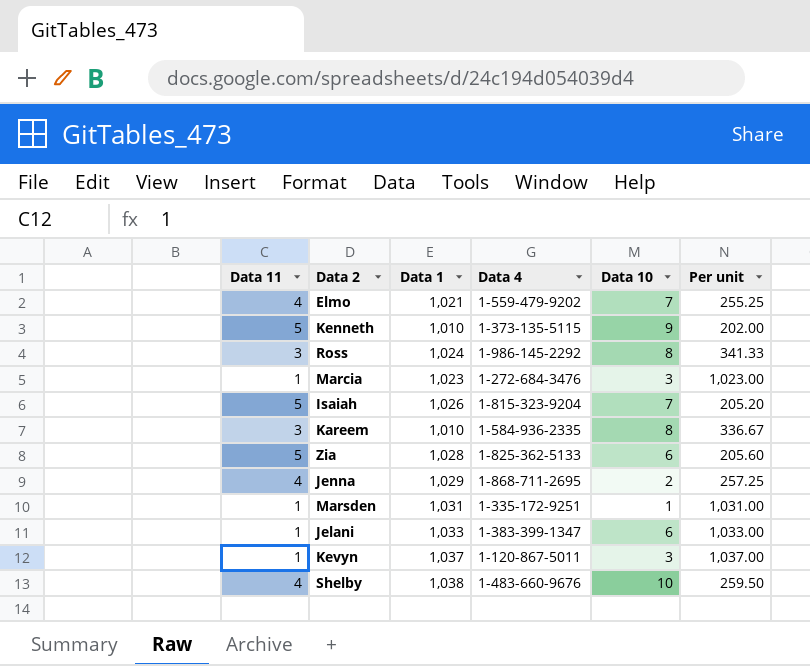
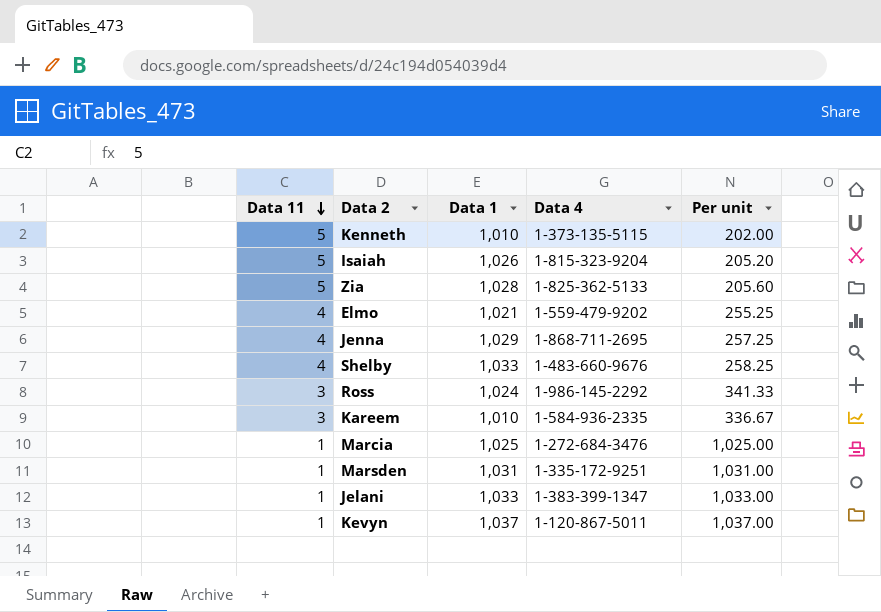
row order: none -> Data 11 descending
column Data 10 | position: 5 -> none
Shelby | Data 1: 1,038 -> 1,033
Shelby | Per unit: 259.50 -> 258.25
Marcia | Data 1: 1,023 -> 1,025
Marcia | Per unit: 1,023.00 -> 1,025.00

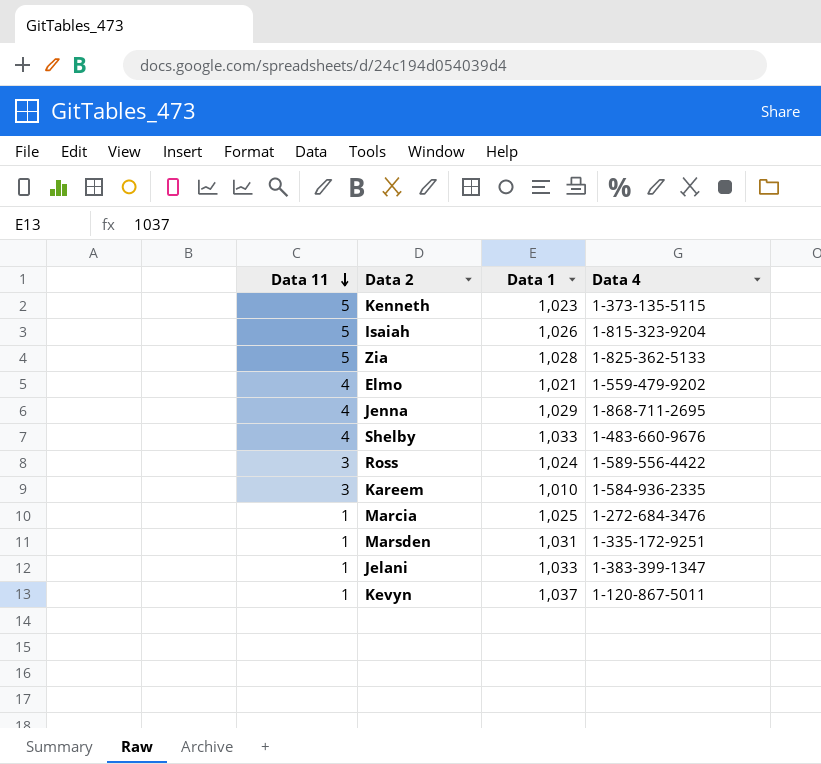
column Per unit | formula: [Data 1] / [Data 11] -> none
Kenneth | Data 1: 1,010 -> 1,023
Ross | Data 4: 1-986-145-2292 -> 1-589-556-4422

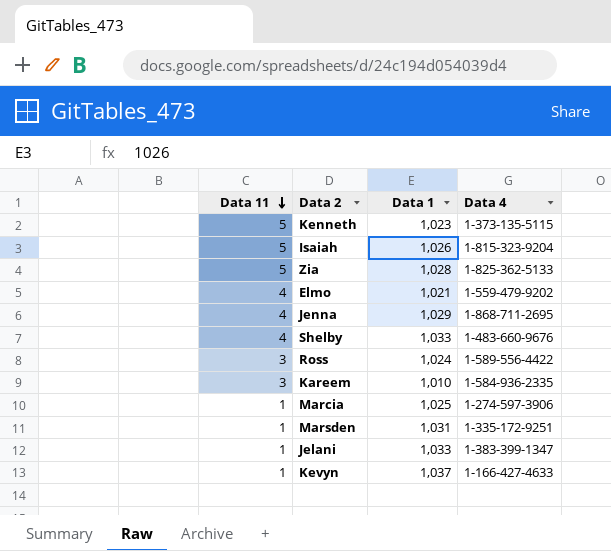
Marcia | Data 4: 1-272-684-3476 -> 1-274-597-3906
Kevyn | Data 4: 1-120-867-5011 -> 1-166-427-4633

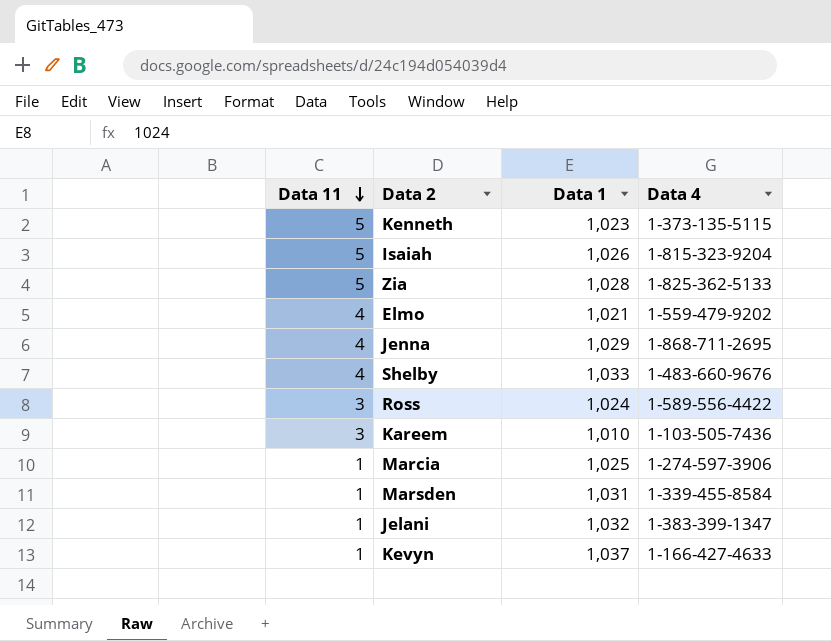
Kareem | Data 4: 1-584-936-2335 -> 1-103-505-7436
Marsden | Data 4: 1-335-172-9251 -> 1-339-455-8584
Jelani | Data 1: 1,033 -> 1,032

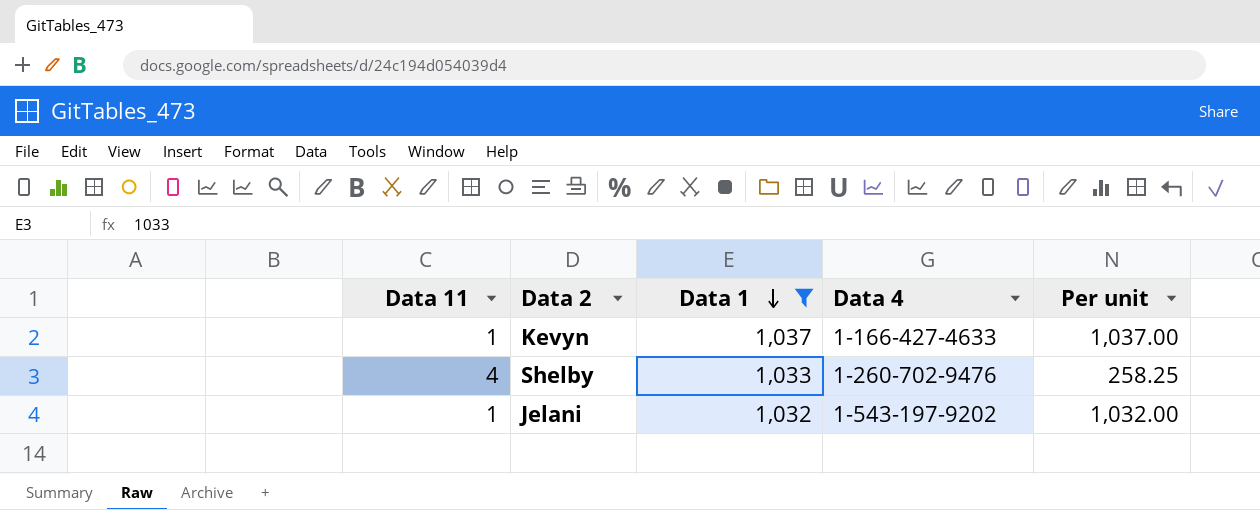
filter: none -> Data 1 >= 1,032
row order: Data 11 descending -> Data 1 descending
column Per unit | formula: none -> [Data 1] / [Data 11]
Shelby | Data 4: 1-483-660-9676 -> 1-260-702-9476
Jelani | Data 4: 1-383-399-1347 -> 1-543-197-9202

